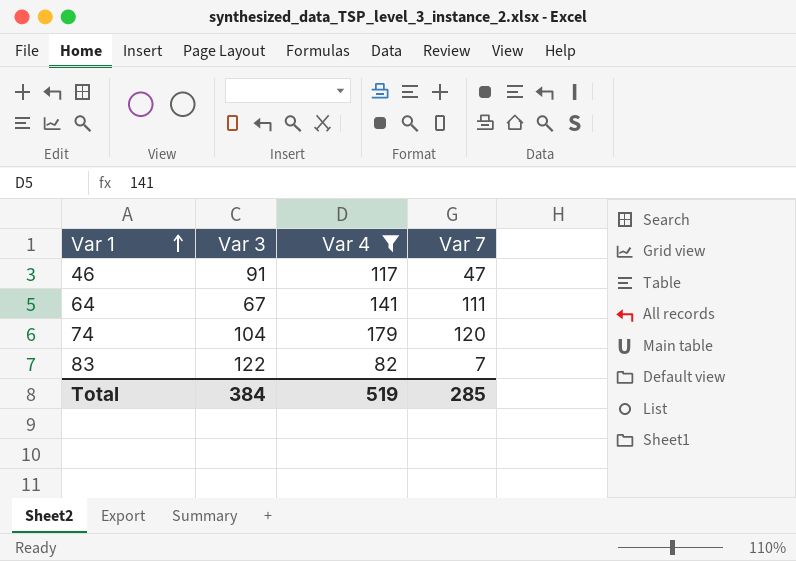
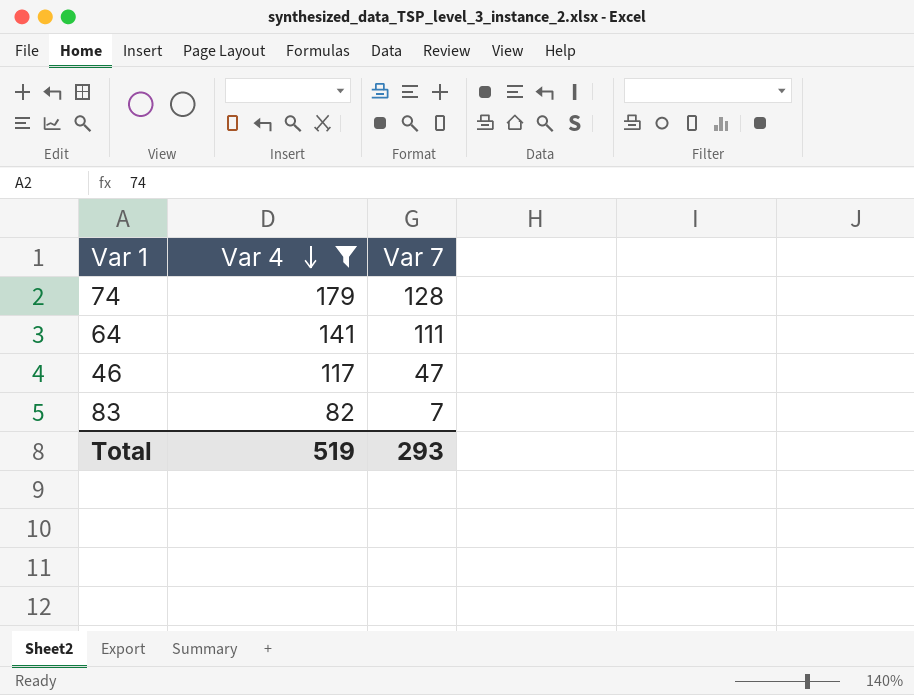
row order: Var 1 ascending -> Var 4 descending
column Var 3 | position: 2 -> none
74 | Var 7: 120 -> 128
Total | Var 7: 285 -> 293

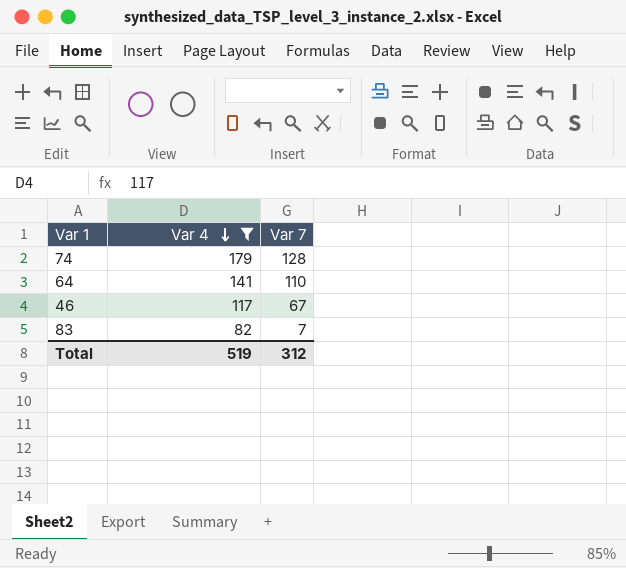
64 | Var 7: 111 -> 110
46 | Var 7: 47 -> 67
Total | Var 7: 293 -> 312

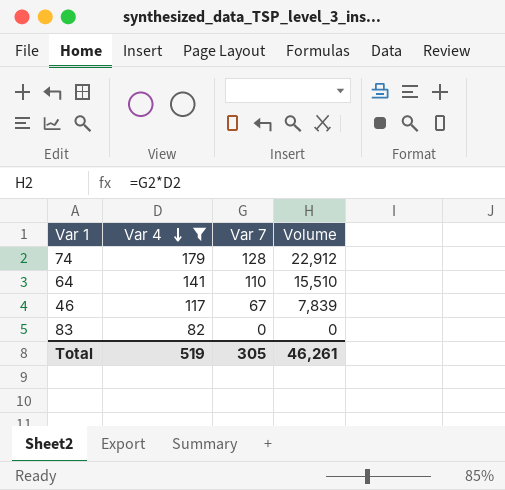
column Volume | formula: none -> [Var 4] * [Var 7]
83 | Var 7: 7 -> 0
Total | Var 7: 312 -> 305

